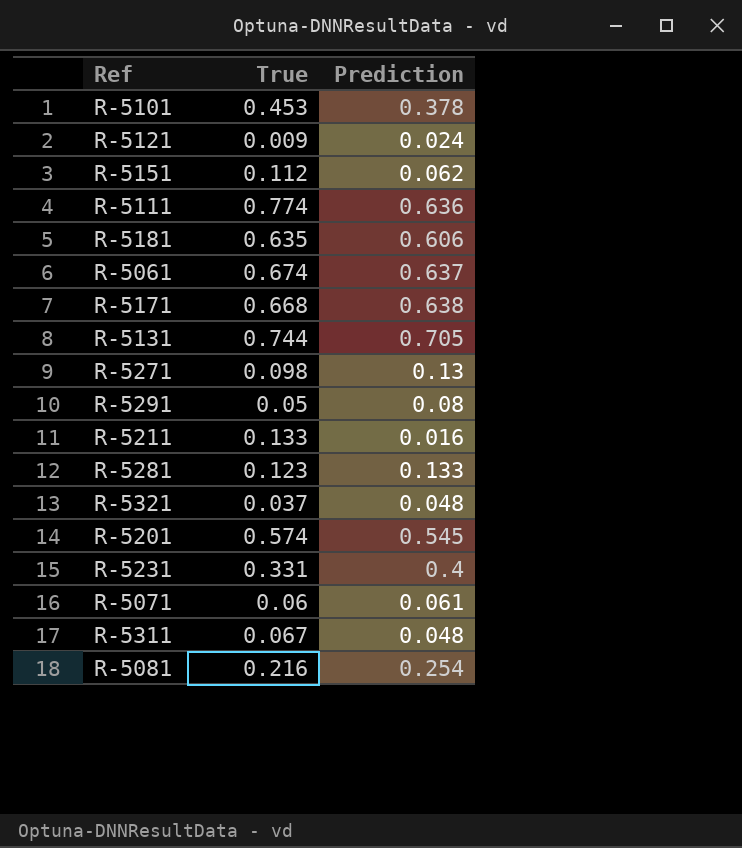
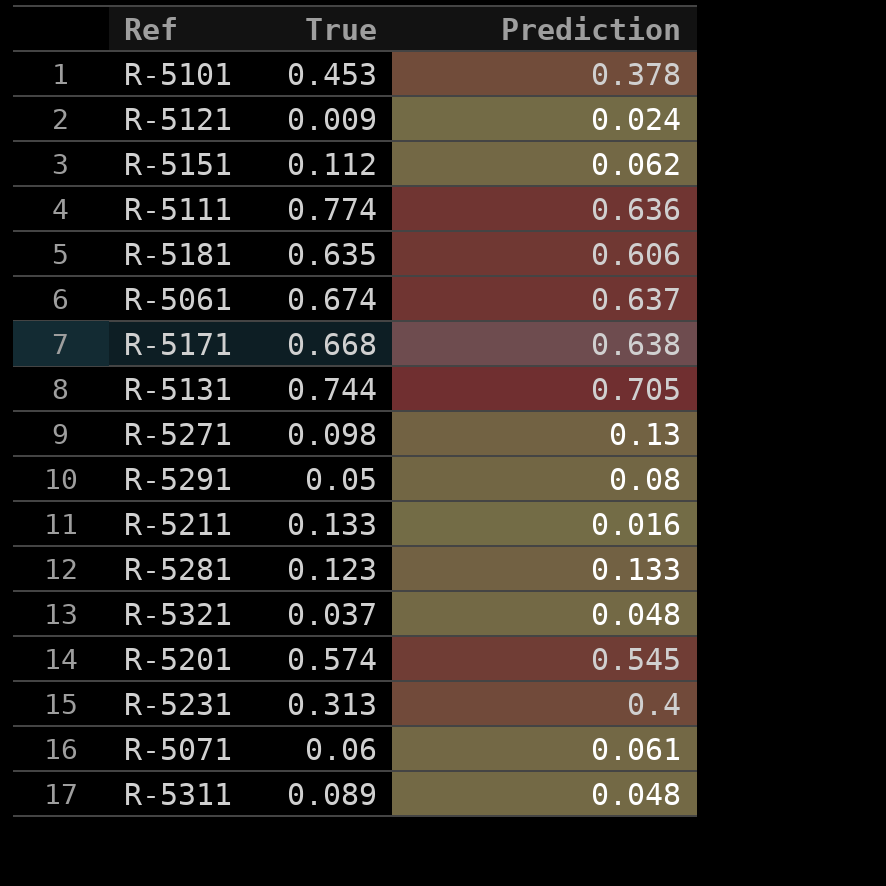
row R-5081: 0.216 | 0.254 -> none
R-5231 | True: 0.331 -> 0.313
R-5311 | True: 0.067 -> 0.089

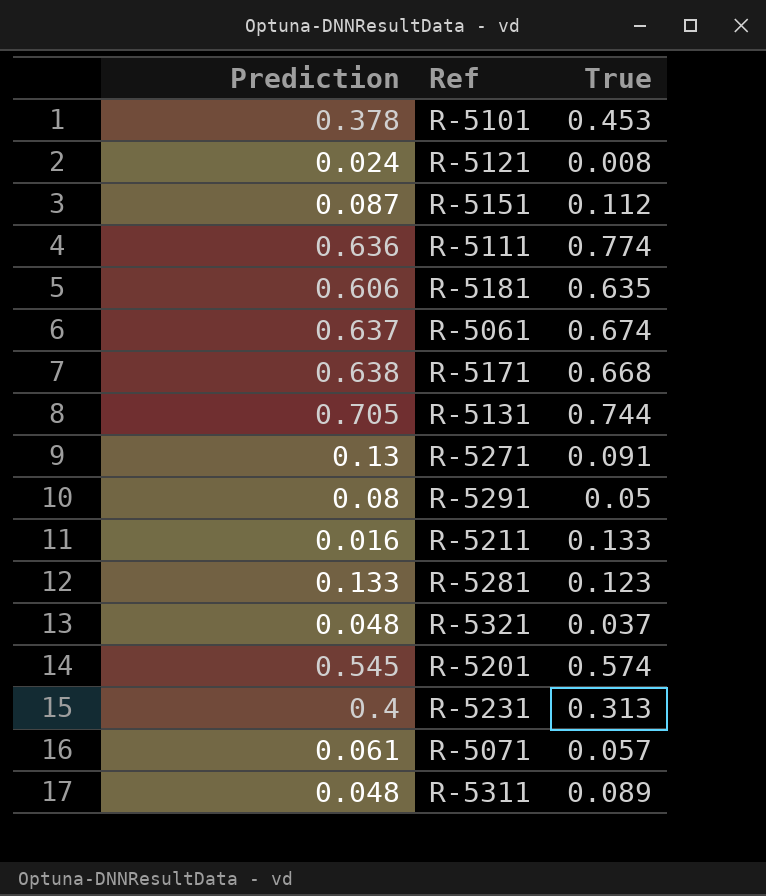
column Prediction | position: 3 -> 1
R-5121 | True: 0.009 -> 0.008
R-5151 | Prediction: 0.062 -> 0.087
R-5271 | True: 0.098 -> 0.091
R-5071 | True: 0.06 -> 0.057

